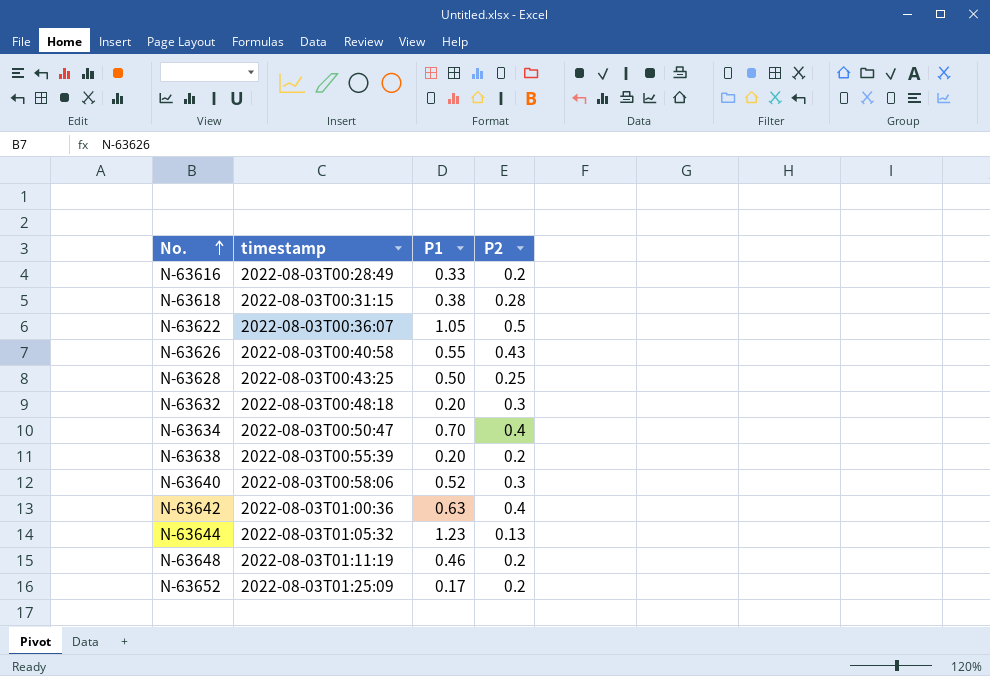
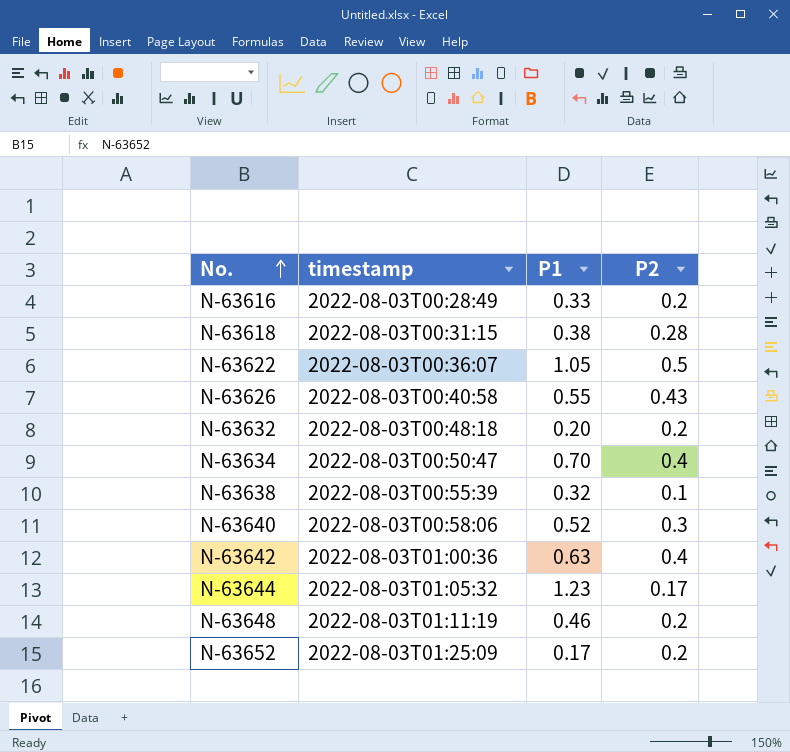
row N-63628: 2022-08-03T00:43:25 | 0.50 | 0.25 -> none
N-63632 | P2: 0.3 -> 0.2
N-63638 | P1: 0.20 -> 0.32
N-63638 | P2: 0.2 -> 0.1
N-63644 | P2: 0.13 -> 0.17

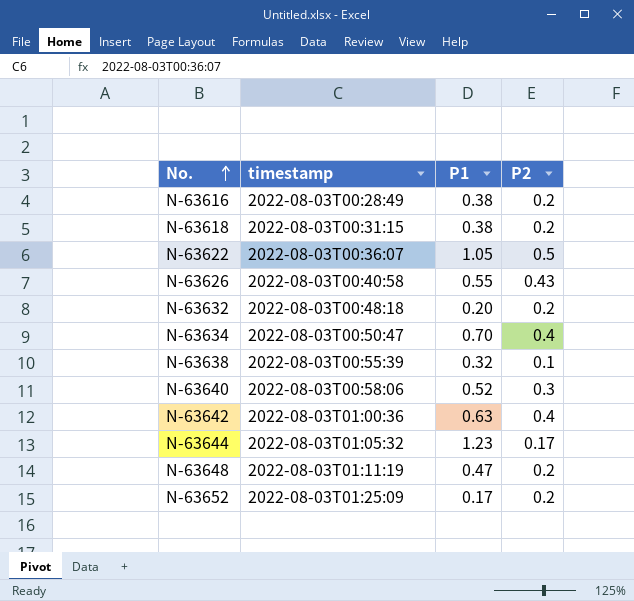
N-63616 | P1: 0.33 -> 0.38
N-63618 | P2: 0.28 -> 0.2
N-63648 | P1: 0.46 -> 0.47

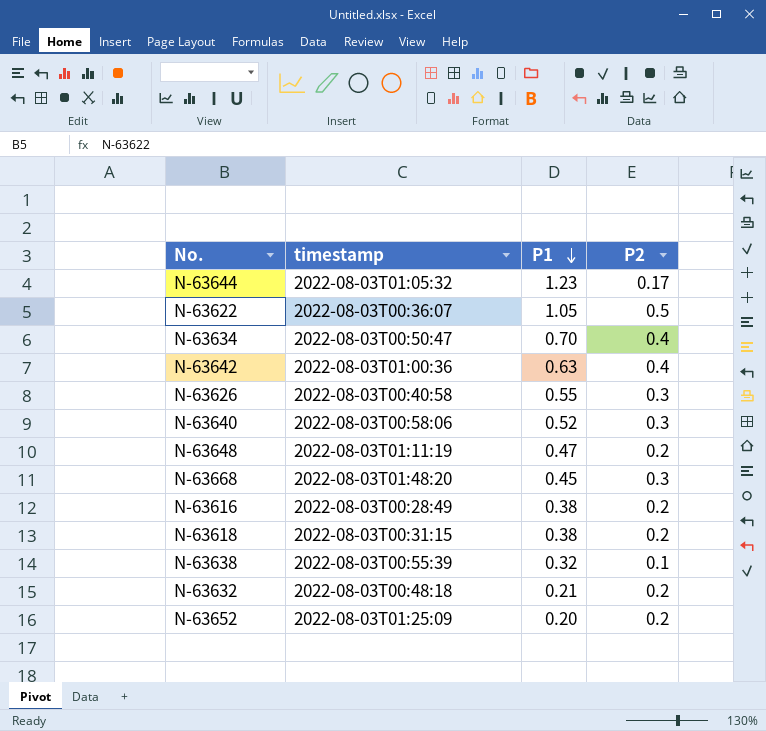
row order: No. ascending -> P1 descending
N-63626 | P2: 0.43 -> 0.3
row N-63668: none -> 2022-08-03T01:48:20 | 0.45 | 0.3
N-63632 | P1: 0.20 -> 0.21
N-63652 | P1: 0.17 -> 0.20

